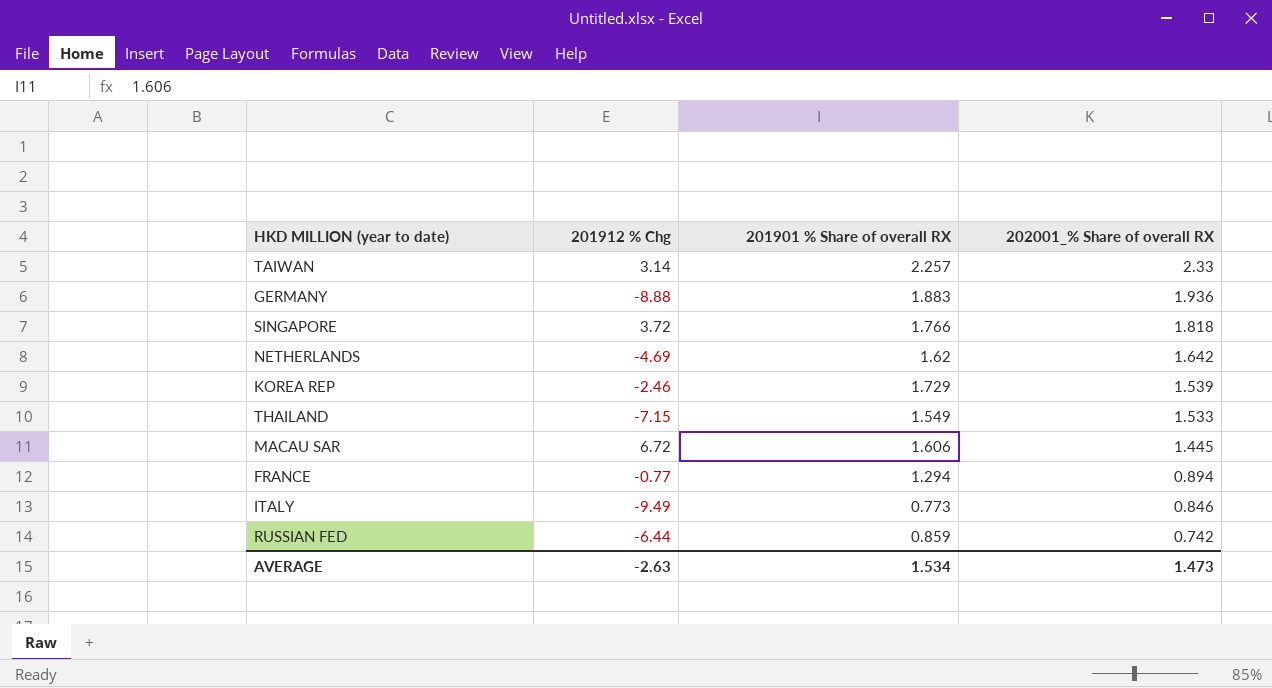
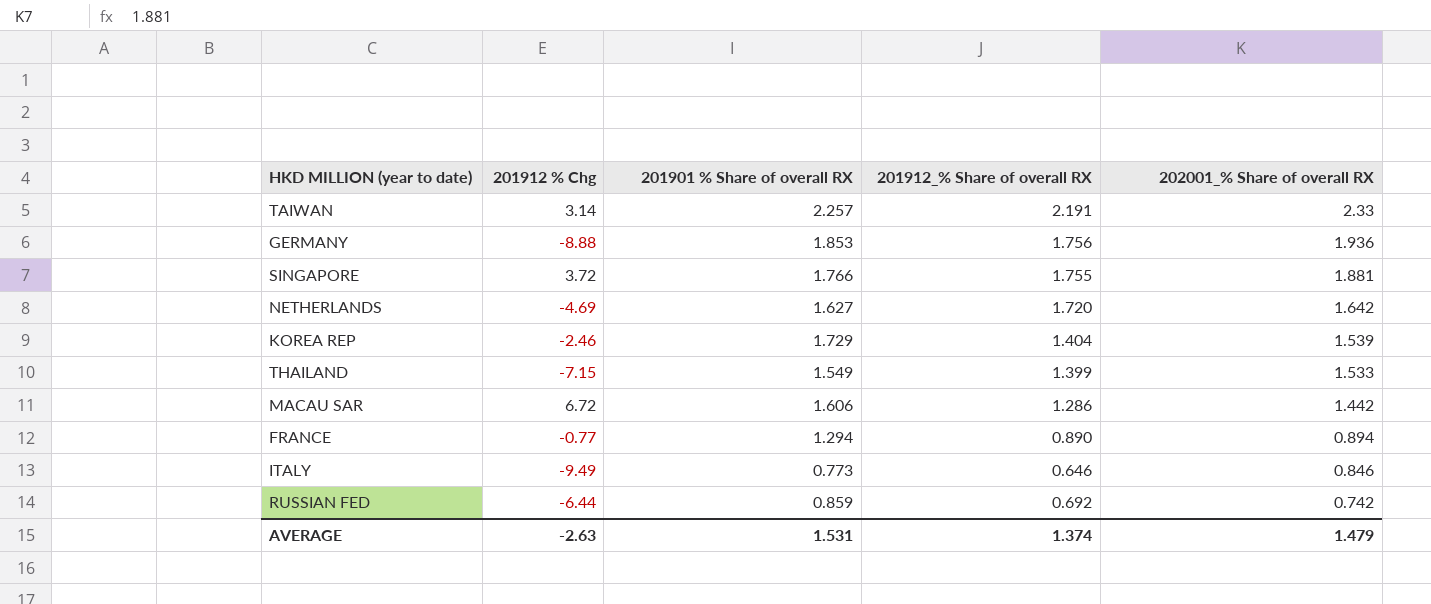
column 201912_% Share of overall RX | position: none -> 4
GERMANY | 201901 % Share of overall RX: 1.883 -> 1.853
SINGAPORE | 202001_% Share of overall RX: 1.818 -> 1.881
NETHERLANDS | 201901 % Share of overall RX: 1.62 -> 1.627
MACAU SAR | 202001_% Share of overall RX: 1.445 -> 1.442
AVERAGE | 201901 % Share of overall RX: 1.534 -> 1.531
AVERAGE | 202001_% Share of overall RX: 1.473 -> 1.479

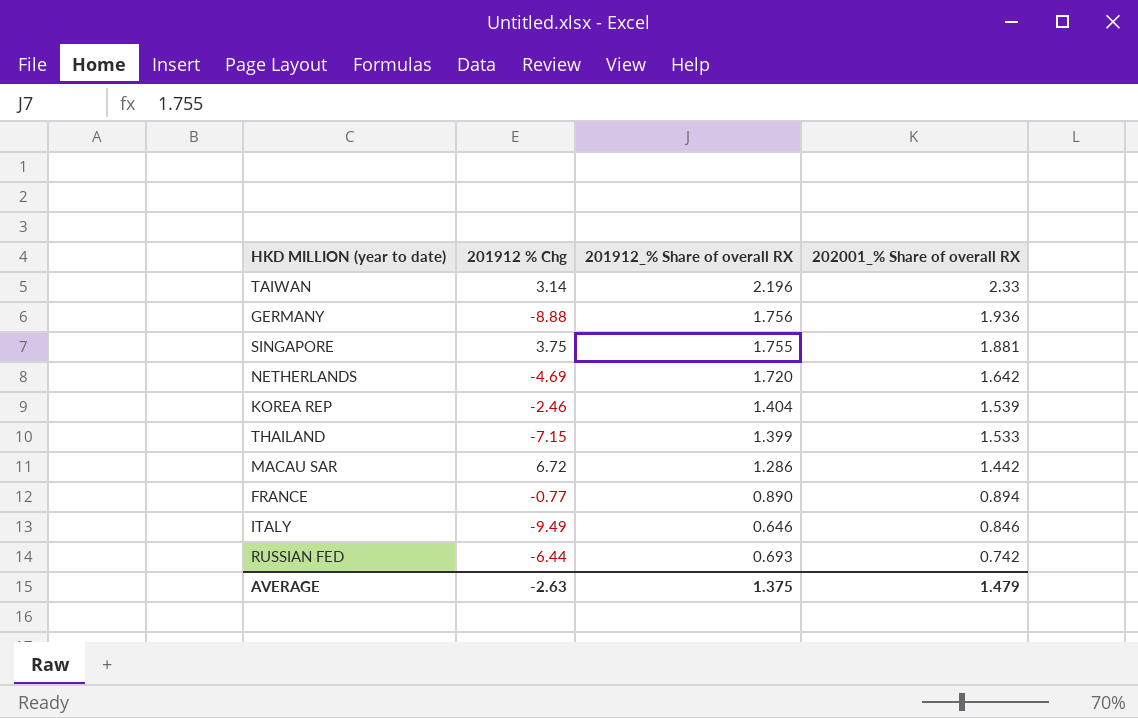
column 201901 % Share of overall RX | position: 3 -> none
TAIWAN | 201912_% Share of overall RX: 2.191 -> 2.196
SINGAPORE | 201912 % Chg: 3.72 -> 3.75
RUSSIAN FED | 201912_% Share of overall RX: 0.692 -> 0.693
AVERAGE | 201912_% Share of overall RX: 1.374 -> 1.375

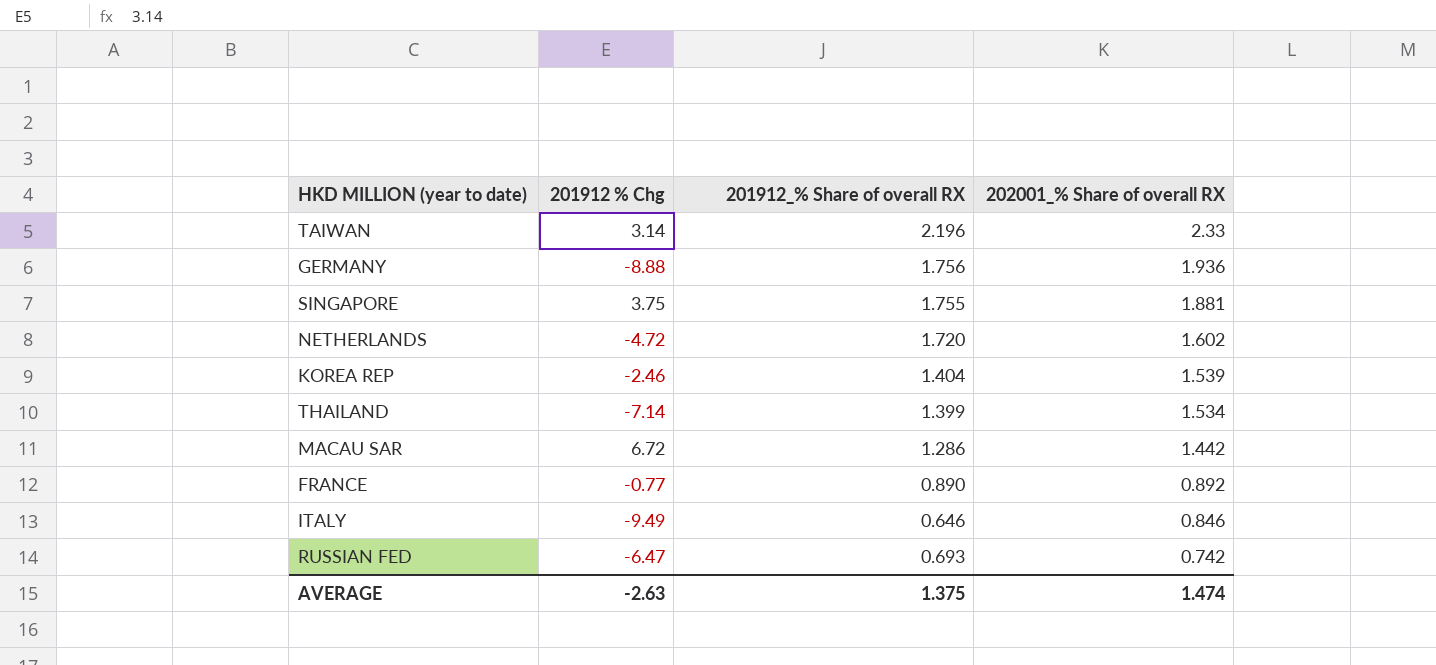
NETHERLANDS | 201912 % Chg: -4.69 -> -4.72
NETHERLANDS | 202001_% Share of overall RX: 1.642 -> 1.602
THAILAND | 201912 % Chg: -7.15 -> -7.14
THAILAND | 202001_% Share of overall RX: 1.533 -> 1.534
FRANCE | 202001_% Share of overall RX: 0.894 -> 0.892
RUSSIAN FED | 201912 % Chg: -6.44 -> -6.47
AVERAGE | 202001_% Share of overall RX: 1.479 -> 1.474

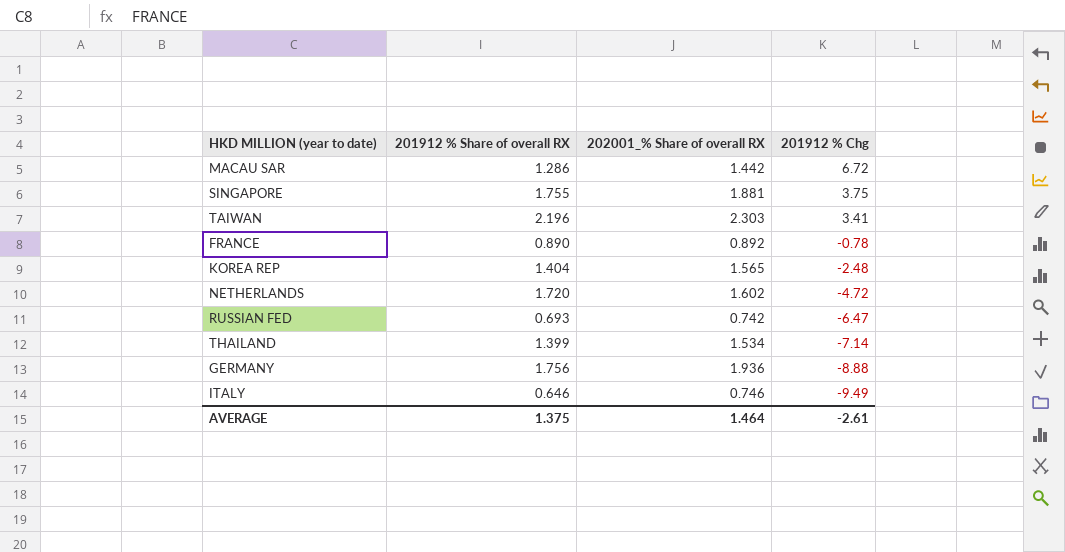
row order: 202001_% Share of overall RX descending -> 201912 % Chg descending
column name: 201912_% Share of overall RX -> 201912 % Share of overall RX
column 201912 % Chg | position: 2 -> 4
TAIWAN | 202001_% Share of overall RX: 2.33 -> 2.303
TAIWAN | 201912 % Chg: 3.14 -> 3.41
FRANCE | 201912 % Chg: -0.77 -> -0.78
KOREA REP | 202001_% Share of overall RX: 1.539 -> 1.565
KOREA REP | 201912 % Chg: -2.46 -> -2.48
ITALY | 202001_% Share of overall RX: 0.846 -> 0.746
AVERAGE | 202001_% Share of overall RX: 1.474 -> 1.464
AVERAGE | 201912 % Chg: -2.63 -> -2.61

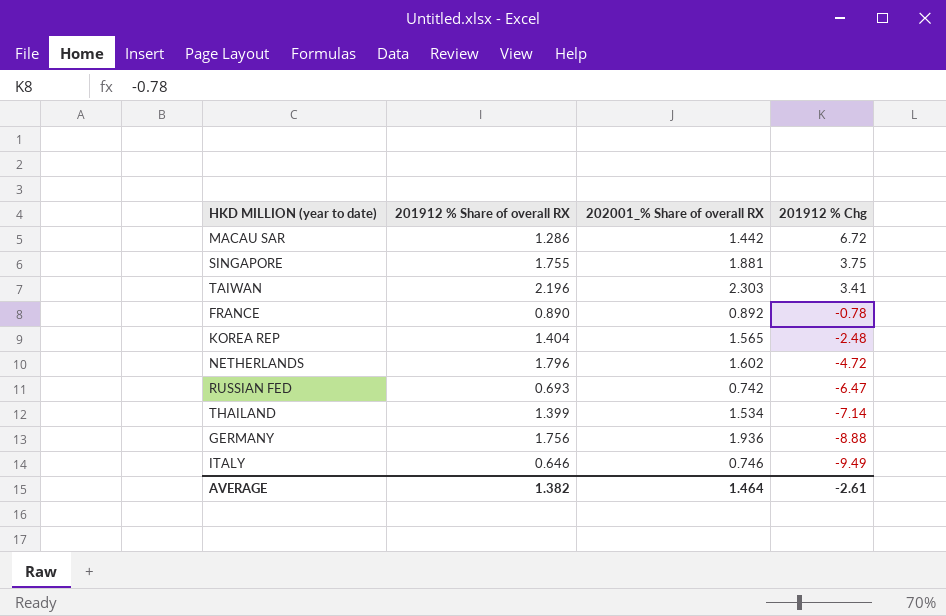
NETHERLANDS | 201912 % Share of overall RX: 1.720 -> 1.796
AVERAGE | 201912 % Share of overall RX: 1.375 -> 1.382

